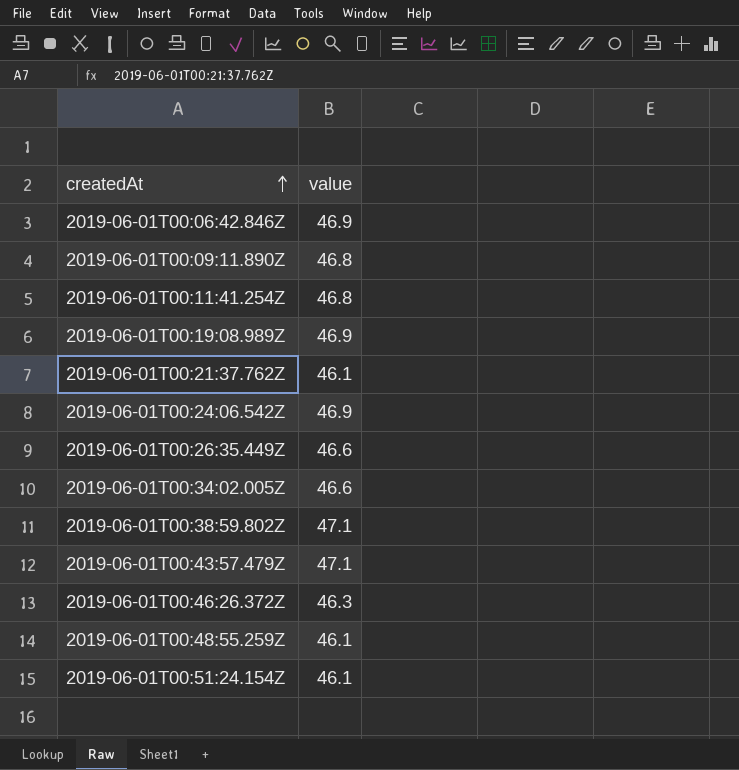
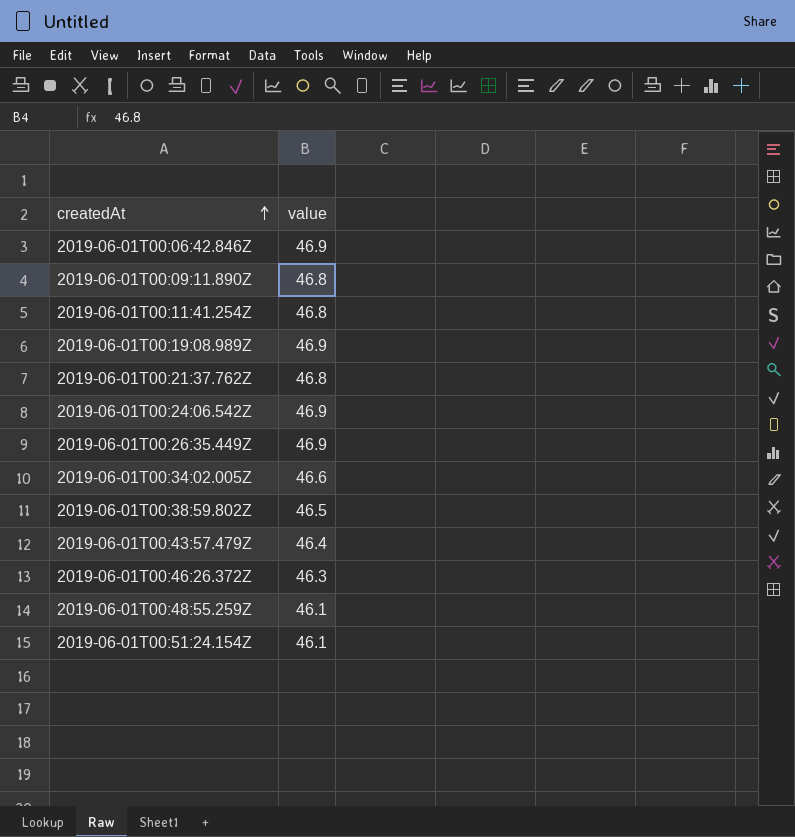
2019-06-01T00:21:37.762Z | value: 46.1 -> 46.8
2019-06-01T00:26:35.449Z | value: 46.6 -> 46.9
2019-06-01T00:38:59.802Z | value: 47.1 -> 46.5
2019-06-01T00:43:57.479Z | value: 47.1 -> 46.4

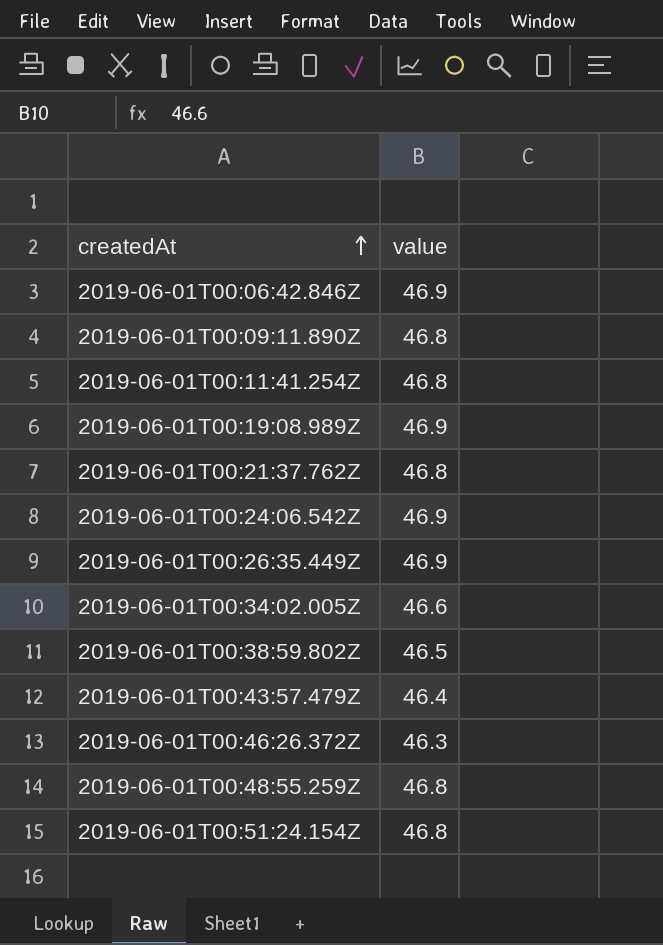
2019-06-01T00:48:55.259Z | value: 46.1 -> 46.8
2019-06-01T00:51:24.154Z | value: 46.1 -> 46.8

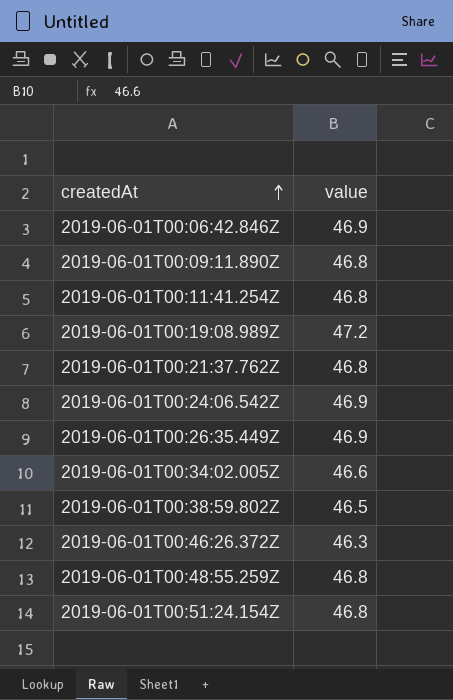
row 2019-06-01T00:43:57.479Z: 46.4 -> none
2019-06-01T00:19:08.989Z | value: 46.9 -> 47.2

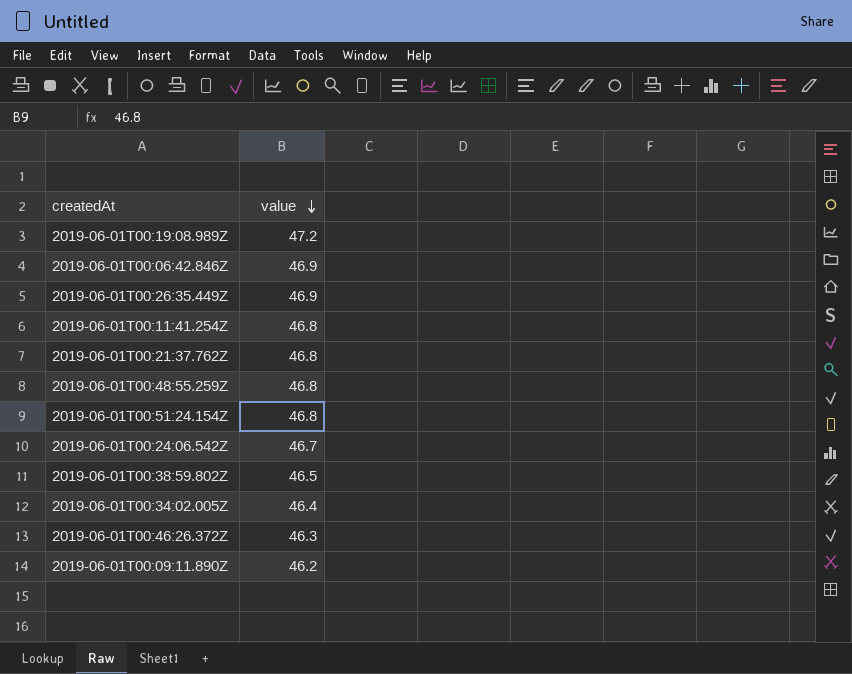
row order: createdAt ascending -> value descending
2019-06-01T00:24:06.542Z | value: 46.9 -> 46.7
2019-06-01T00:34:02.005Z | value: 46.6 -> 46.4
2019-06-01T00:09:11.890Z | value: 46.8 -> 46.2

